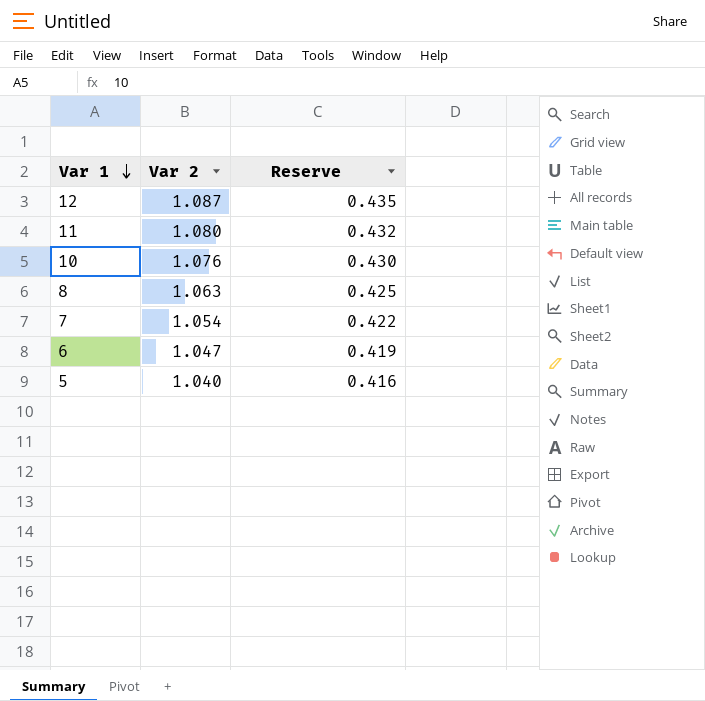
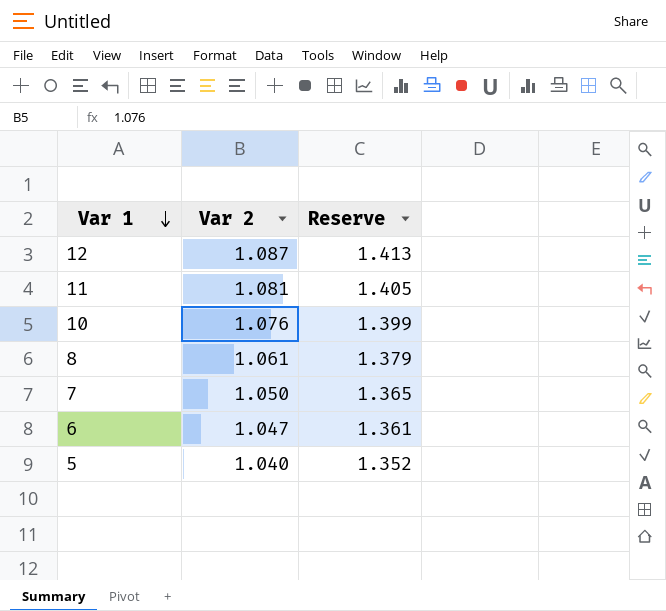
column Reserve | formula: [Var 2] * 0.4 -> [Var 2] * 1.3
11 | Var 2: 1.080 -> 1.081
8 | Var 2: 1.063 -> 1.061
7 | Var 2: 1.054 -> 1.050

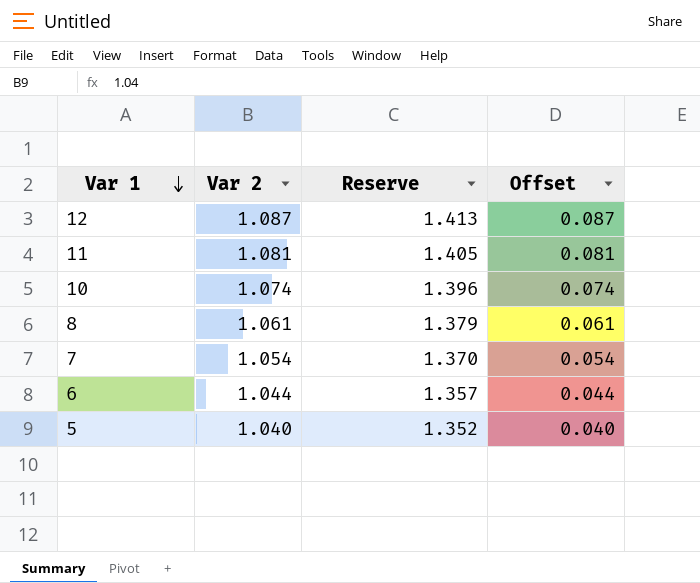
column Offset | formula: none -> [Var 2] - 1
10 | Var 2: 1.076 -> 1.074
10 | Reserve: 1.399 -> 1.396
7 | Var 2: 1.050 -> 1.054
7 | Reserve: 1.365 -> 1.370
6 | Var 2: 1.047 -> 1.044
6 | Reserve: 1.361 -> 1.357

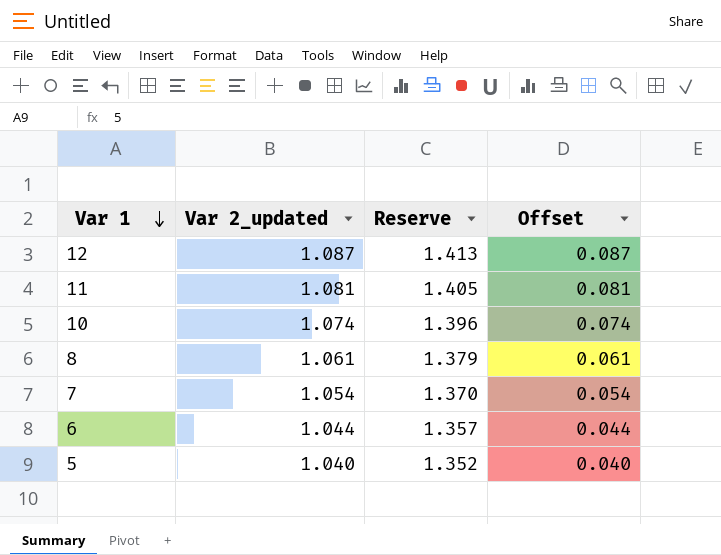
column name: Var 2 -> Var 2_updated

